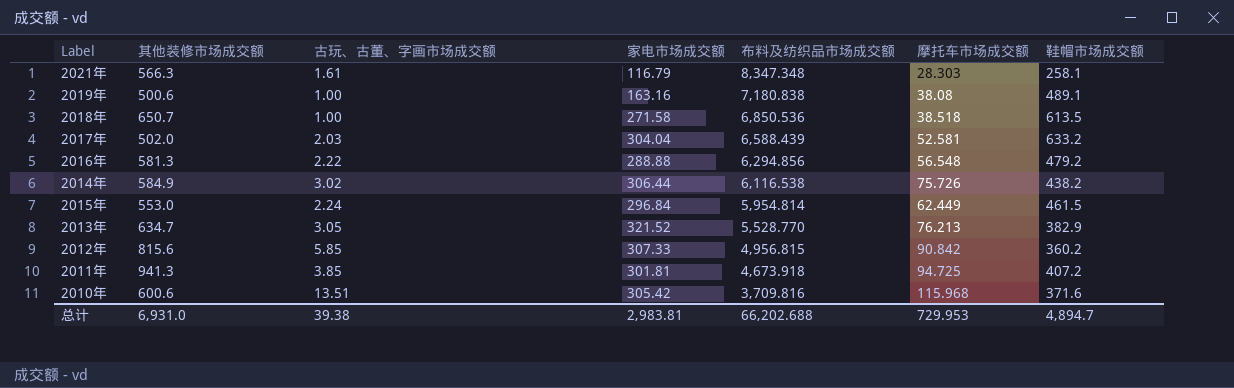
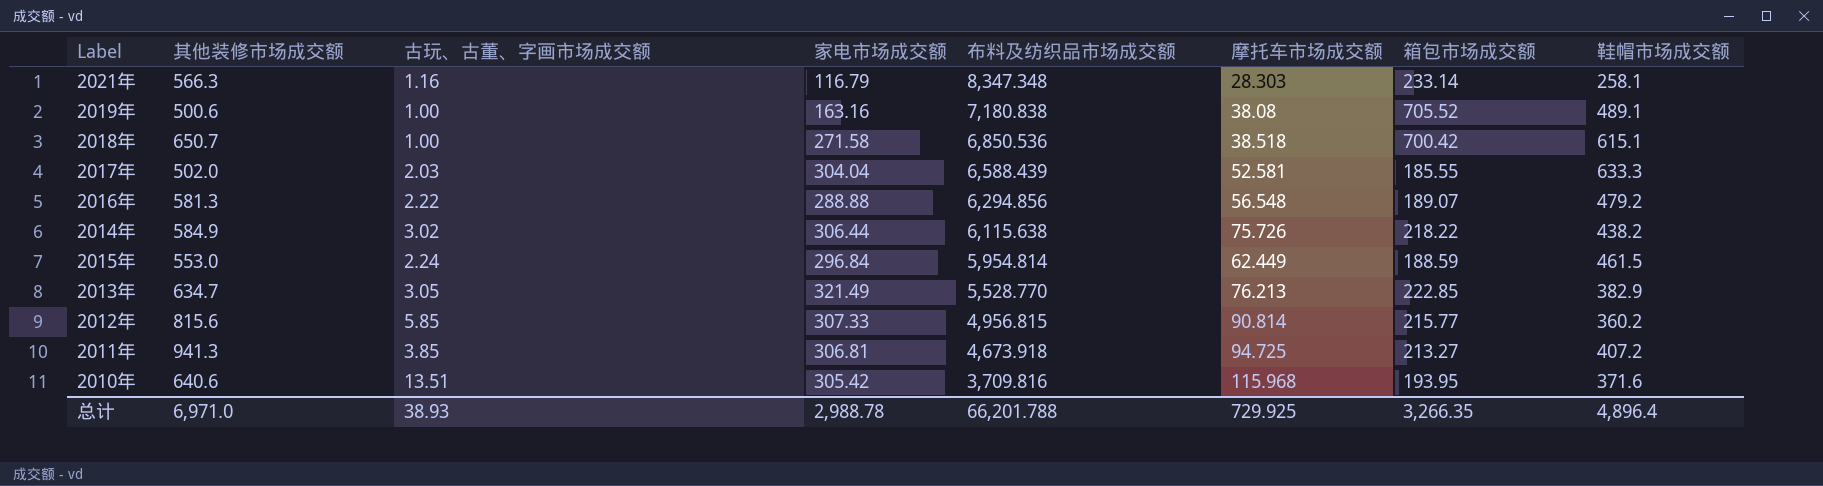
column 箱包市场成交额 | position: none -> 7
2021年 | 古玩、古董、字画市场成交额: 1.61 -> 1.16
2018年 | 鞋帽市场成交额: 613.5 -> 615.1
2017年 | 鞋帽市场成交额: 633.2 -> 633.3
2014年 | 布料及纺织品市场成交额: 6,116.538 -> 6,115.638
2013年 | 家电市场成交额: 321.52 -> 321.49
2012年 | 摩托车市场成交额: 90.842 -> 90.814
2011年 | 家电市场成交额: 301.81 -> 306.81
2010年 | 其他装修市场成交额: 600.6 -> 640.6
总计 | 其他装修市场成交额: 6,931.0 -> 6,971.0
总计 | 古玩、古董、字画市场成交额: 39.38 -> 38.93
总计 | 家电市场成交额: 2,983.81 -> 2,988.78
总计 | 布料及纺织品市场成交额: 66,202.688 -> 66,201.788
总计 | 摩托车市场成交额: 729.953 -> 729.925
总计 | 鞋帽市场成交额: 4,894.7 -> 4,896.4

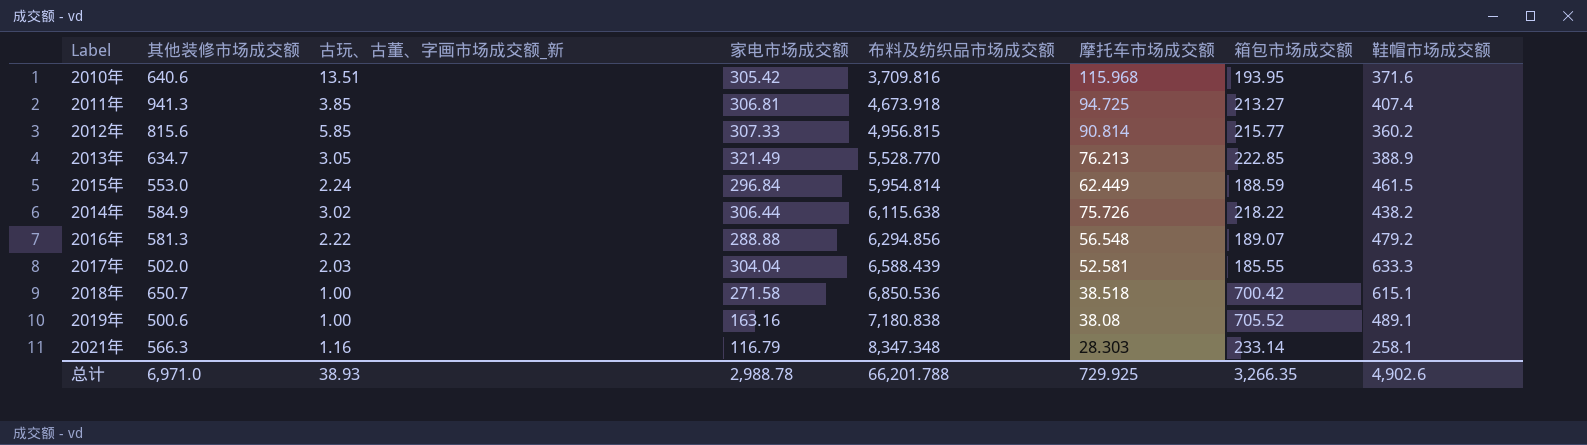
row order: 布料及纺织品市场成交额 descending -> 布料及纺织品市场成交额 ascending
column name: 古玩、古董、字画市场成交额 -> 古玩、古董、字画市场成交额_新
2011年 | 鞋帽市场成交额: 407.2 -> 407.4
2013年 | 鞋帽市场成交额: 382.9 -> 388.9
总计 | 鞋帽市场成交额: 4,896.4 -> 4,902.6

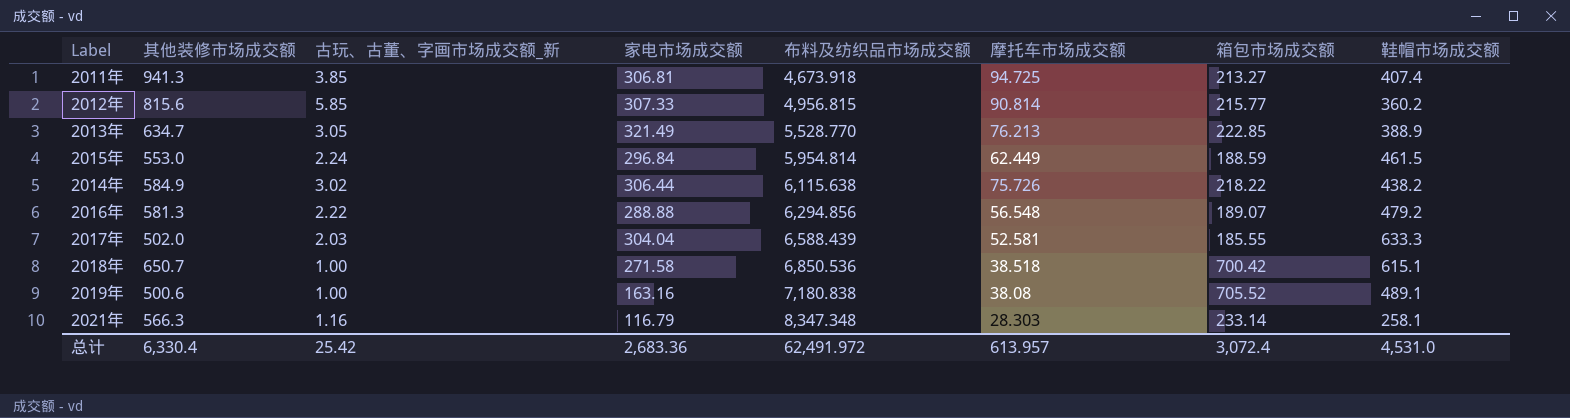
row 2010年: 640.6 | 13.51 | 305.42 | 3,709.816 | 115.968 | 193.95 | 371.6 -> none
总计 | 其他装修市场成交额: 6,971.0 -> 6,330.4
总计 | 古玩、古董、字画市场成交额_新: 38.93 -> 25.42
总计 | 家电市场成交额: 2,988.78 -> 2,683.36
总计 | 布料及纺织品市场成交额: 66,201.788 -> 62,491.972
总计 | 摩托车市场成交额: 729.925 -> 613.957
总计 | 箱包市场成交额: 3,266.35 -> 3,072.4
总计 | 鞋帽市场成交额: 4,902.6 -> 4,531.0

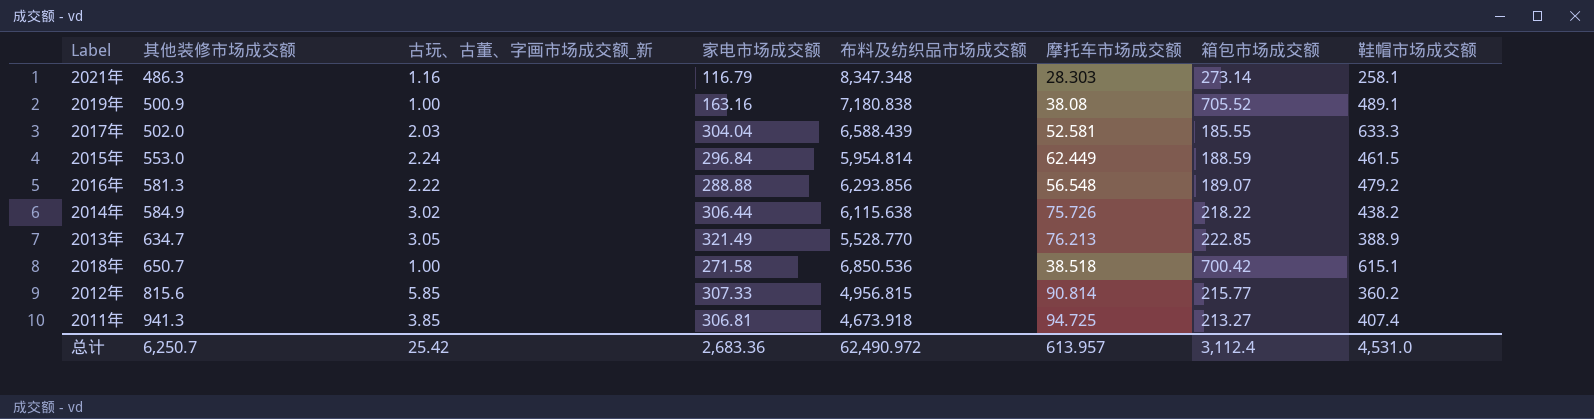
row order: 布料及纺织品市场成交额 ascending -> 其他装修市场成交额 ascending
2021年 | 其他装修市场成交额: 566.3 -> 486.3
2021年 | 箱包市场成交额: 233.14 -> 273.14
2019年 | 其他装修市场成交额: 500.6 -> 500.9
2016年 | 布料及纺织品市场成交额: 6,294.856 -> 6,293.856
总计 | 其他装修市场成交额: 6,330.4 -> 6,250.7
总计 | 布料及纺织品市场成交额: 62,491.972 -> 62,490.972
总计 | 箱包市场成交额: 3,072.4 -> 3,112.4

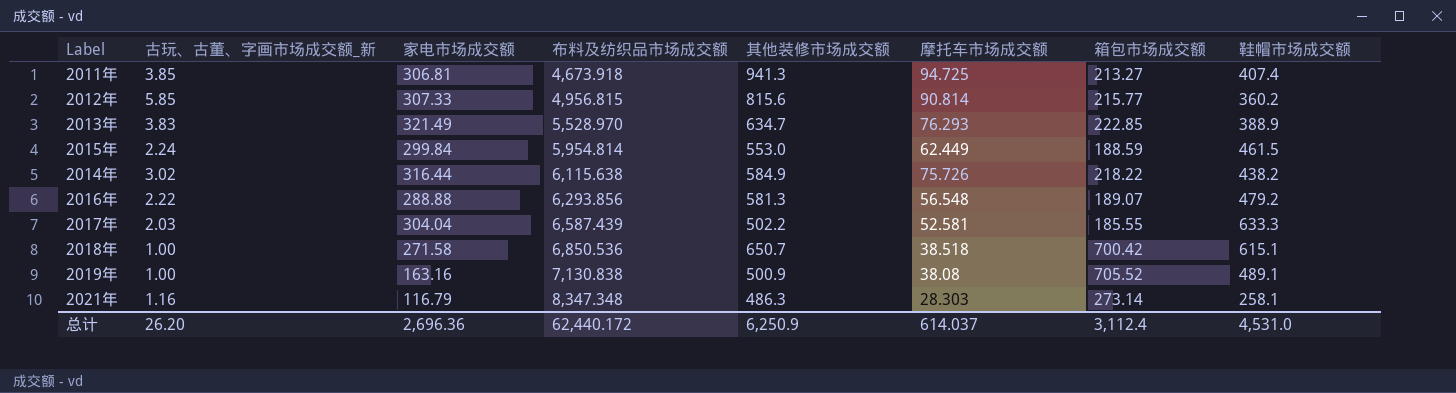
row order: 其他装修市场成交额 ascending -> 布料及纺织品市场成交额 ascending
column 其他装修市场成交额 | position: 2 -> 5
2013年 | 古玩、古董、字画市场成交额_新: 3.05 -> 3.83
2013年 | 布料及纺织品市场成交额: 5,528.770 -> 5,528.970
2013年 | 摩托车市场成交额: 76.213 -> 76.293
2015年 | 家电市场成交额: 296.84 -> 299.84
2014年 | 家电市场成交额: 306.44 -> 316.44
2017年 | 布料及纺织品市场成交额: 6,588.439 -> 6,587.439
2017年 | 其他装修市场成交额: 502.0 -> 502.2
2019年 | 布料及纺织品市场成交额: 7,180.838 -> 7,130.838
总计 | 古玩、古董、字画市场成交额_新: 25.42 -> 26.20
总计 | 家电市场成交额: 2,683.36 -> 2,696.36
总计 | 布料及纺织品市场成交额: 62,490.972 -> 62,440.172
总计 | 其他装修市场成交额: 6,250.7 -> 6,250.9
总计 | 摩托车市场成交额: 613.957 -> 614.037

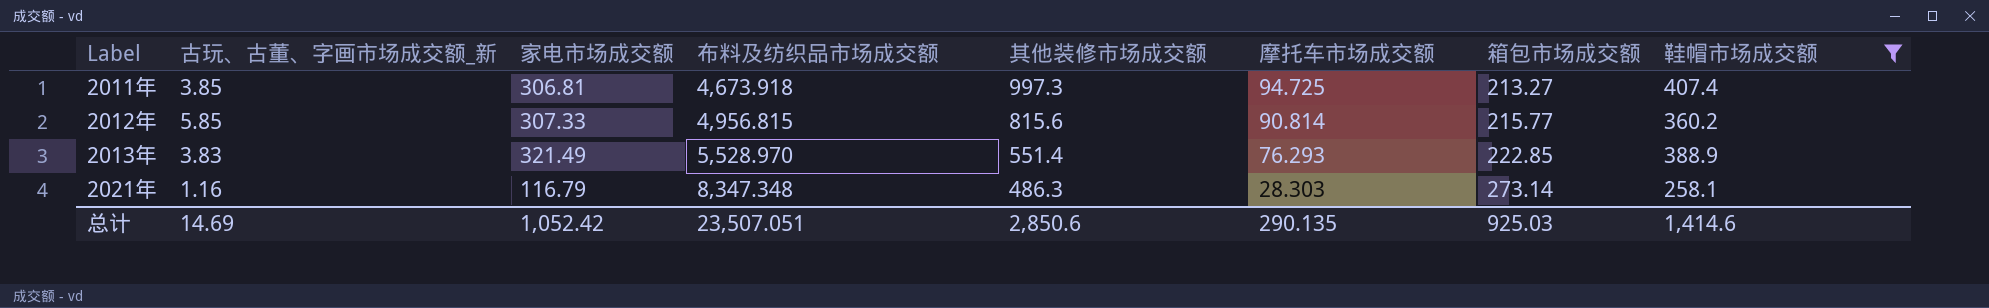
filter: none -> 鞋帽市场成交额 <= 407.4
2011年 | 其他装修市场成交额: 941.3 -> 997.3
2013年 | 其他装修市场成交额: 634.7 -> 551.4
总计 | 古玩、古董、字画市场成交额_新: 26.20 -> 14.69
总计 | 家电市场成交额: 2,696.36 -> 1,052.42
总计 | 布料及纺织品市场成交额: 62,440.172 -> 23,507.051
总计 | 其他装修市场成交额: 6,250.9 -> 2,850.6
总计 | 摩托车市场成交额: 614.037 -> 290.135
总计 | 箱包市场成交额: 3,112.4 -> 925.03
总计 | 鞋帽市场成交额: 4,531.0 -> 1,414.6

